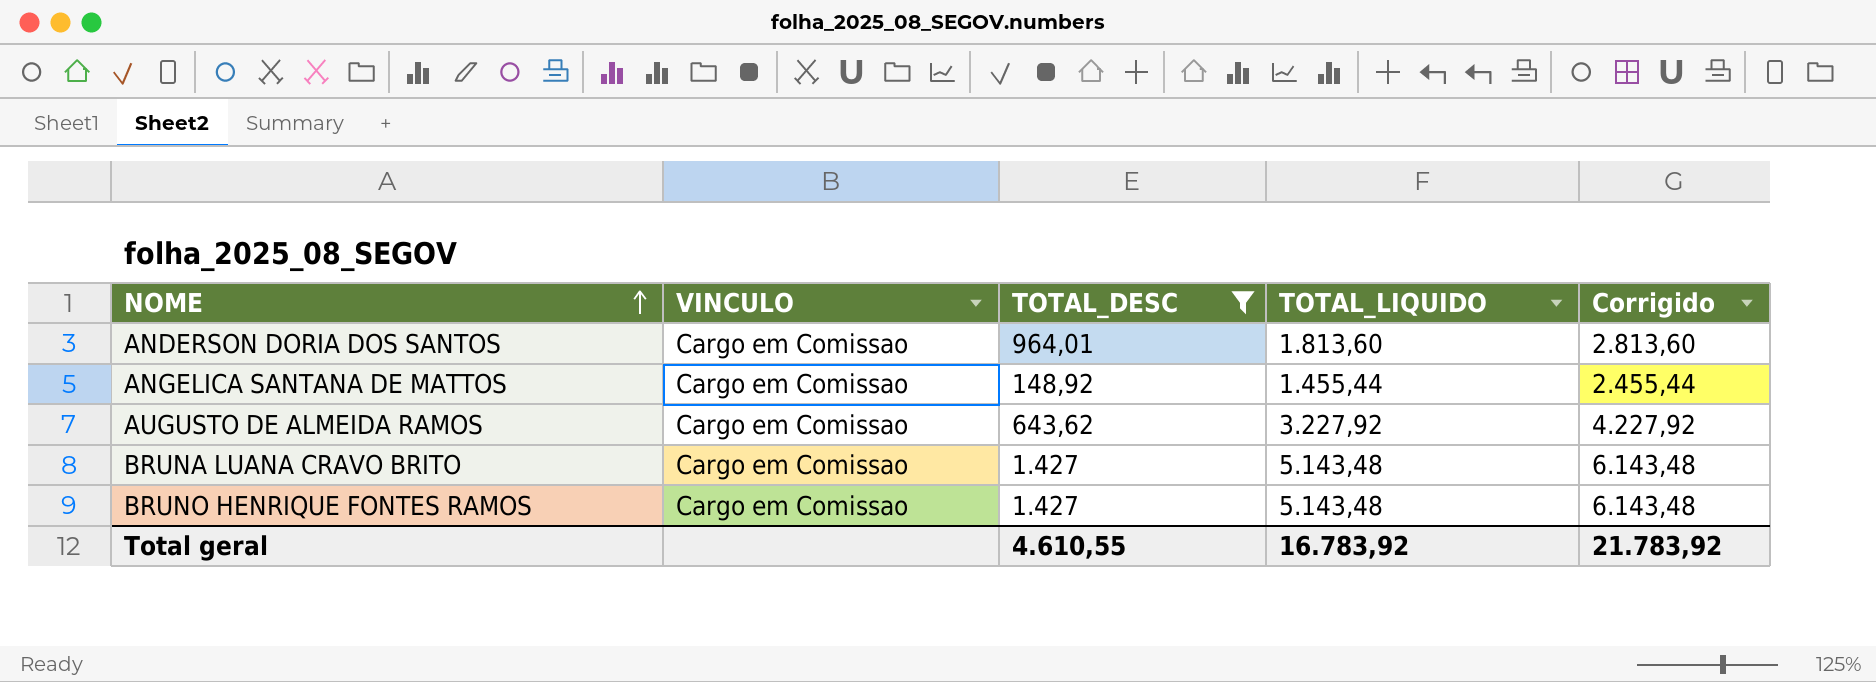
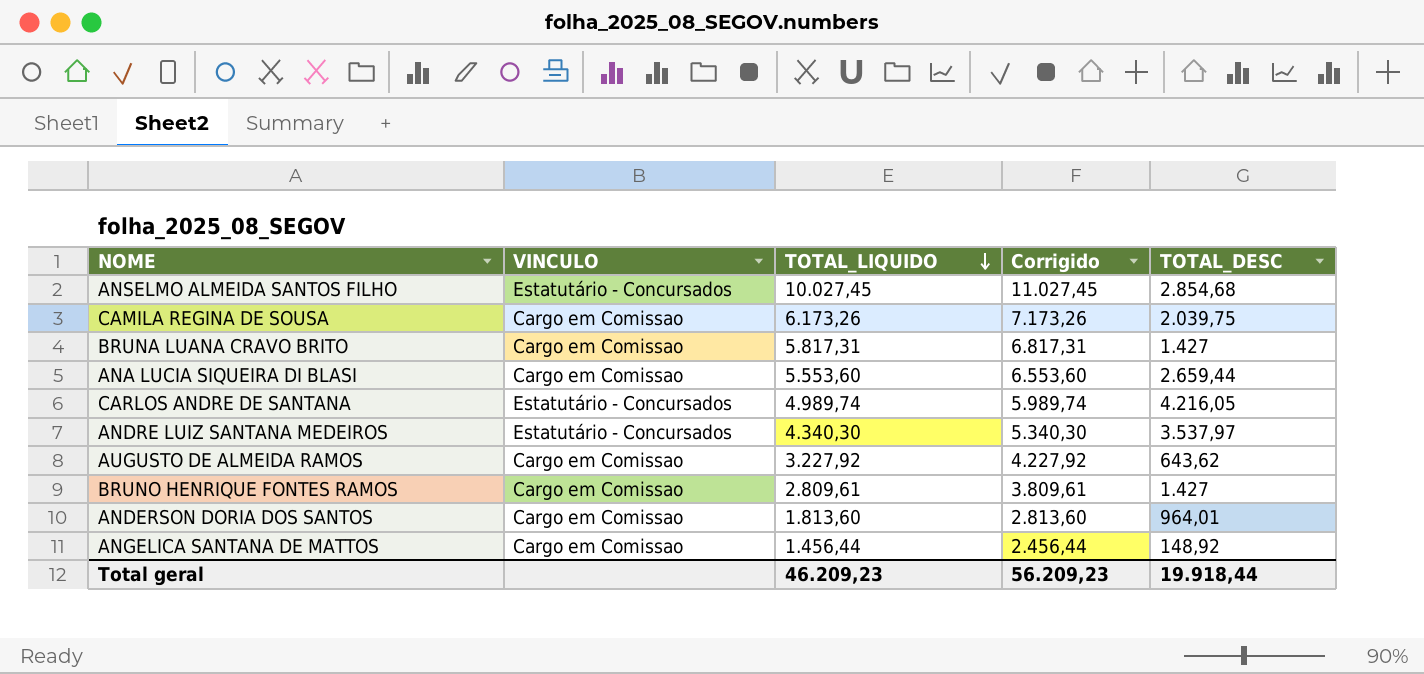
filter: TOTAL_DESC <= 1.427 -> none
row order: NOME ascending -> TOTAL_LIQUIDO descending
column TOTAL_DESC | position: 3 -> 5
BRUNA LUANA CRAVO BRITO | TOTAL_LIQUIDO: 5.143,48 -> 5.817,31
BRUNA LUANA CRAVO BRITO | Corrigido: 6.143,48 -> 6.817,31
BRUNO HENRIQUE FONTES RAMOS | TOTAL_LIQUIDO: 5.143,48 -> 2.809,61
BRUNO HENRIQUE FONTES RAMOS | Corrigido: 6.143,48 -> 3.809,61
ANGELICA SANTANA DE MATTOS | TOTAL_LIQUIDO: 1.455,44 -> 1.456,44
ANGELICA SANTANA DE MATTOS | Corrigido: 2.455,44 -> 2.456,44
Total geral | TOTAL_LIQUIDO: 16.783,92 -> 46.209,23
Total geral | Corrigido: 21.783,92 -> 56.209,23
Total geral | TOTAL_DESC: 4.610,55 -> 19.918,44

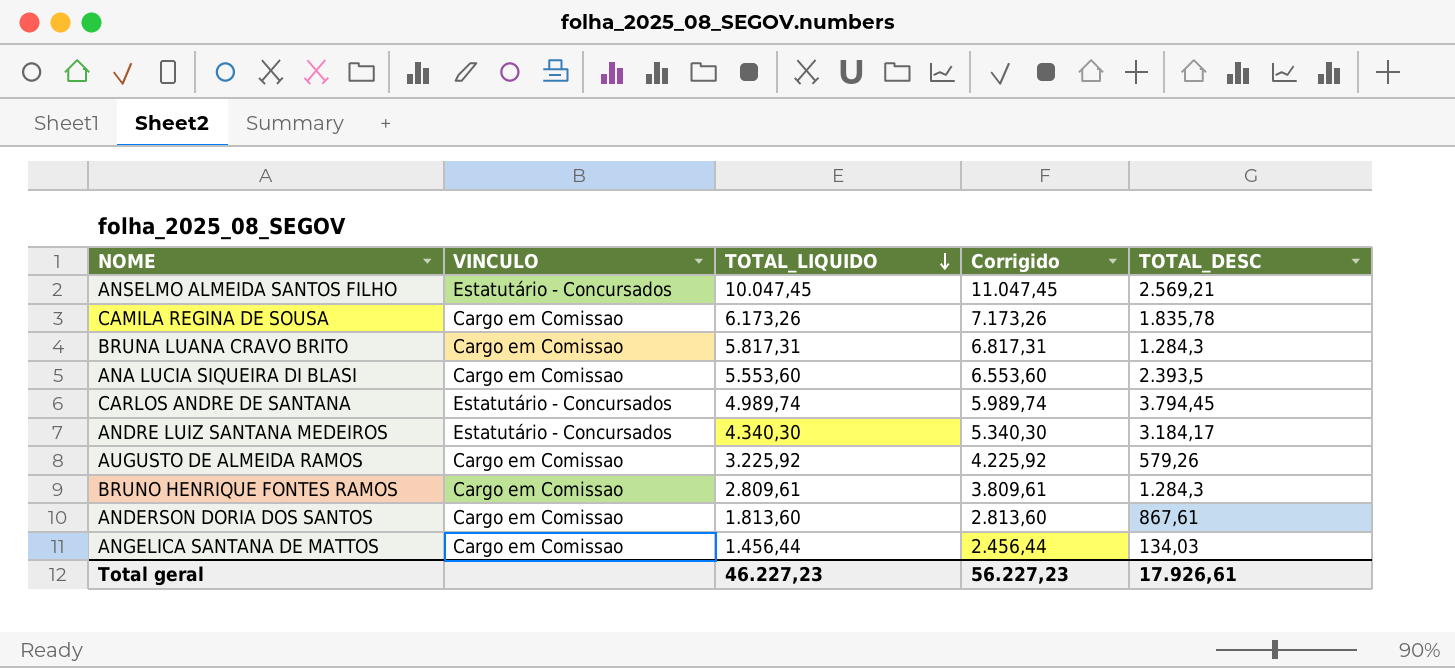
ANSELMO ALMEIDA SANTOS FILHO | TOTAL_LIQUIDO: 10.027,45 -> 10.047,45
ANSELMO ALMEIDA SANTOS FILHO | Corrigido: 11.027,45 -> 11.047,45
ANSELMO ALMEIDA SANTOS FILHO | TOTAL_DESC: 2.854,68 -> 2.569,21
CAMILA REGINA DE SOUSA | TOTAL_DESC: 2.039,75 -> 1.835,78
BRUNA LUANA CRAVO BRITO | TOTAL_DESC: 1.427 -> 1.284,3
ANA LUCIA SIQUEIRA DI BLASI | TOTAL_DESC: 2.659,44 -> 2.393,5
CARLOS ANDRE DE SANTANA | TOTAL_DESC: 4.216,05 -> 3.794,45
ANDRE LUIZ SANTANA MEDEIROS | TOTAL_DESC: 3.537,97 -> 3.184,17
AUGUSTO DE ALMEIDA RAMOS | TOTAL_LIQUIDO: 3.227,92 -> 3.225,92
AUGUSTO DE ALMEIDA RAMOS | Corrigido: 4.227,92 -> 4.225,92
AUGUSTO DE ALMEIDA RAMOS | TOTAL_DESC: 643,62 -> 579,26
BRUNO HENRIQUE FONTES RAMOS | TOTAL_DESC: 1.427 -> 1.284,3
ANDERSON DORIA DOS SANTOS | TOTAL_DESC: 964,01 -> 867,61
ANGELICA SANTANA DE MATTOS | TOTAL_DESC: 148,92 -> 134,03
Total geral | TOTAL_LIQUIDO: 46.209,23 -> 46.227,23
Total geral | Corrigido: 56.209,23 -> 56.227,23
Total geral | TOTAL_DESC: 19.918,44 -> 17.926,61

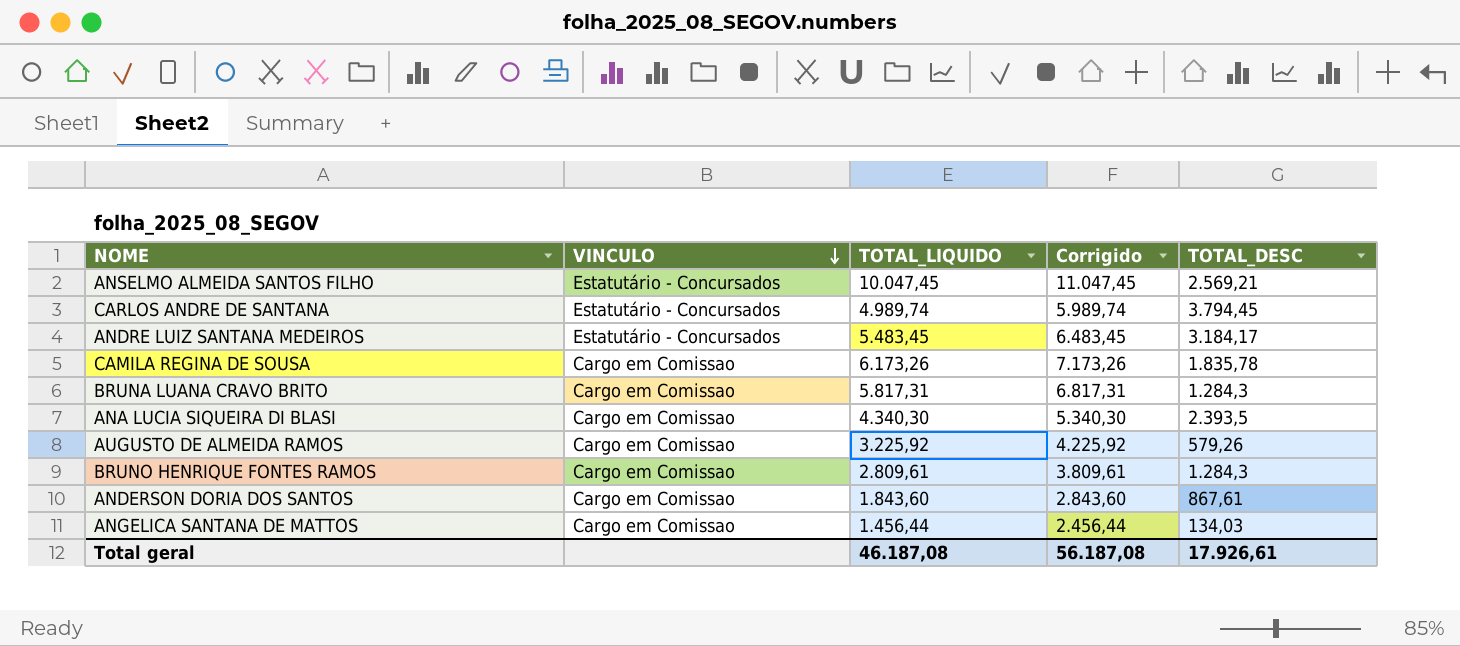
row order: TOTAL_LIQUIDO descending -> VINCULO descending
ANDRE LUIZ SANTANA MEDEIROS | TOTAL_LIQUIDO: 4.340,30 -> 5.483,45
ANDRE LUIZ SANTANA MEDEIROS | Corrigido: 5.340,30 -> 6.483,45
ANA LUCIA SIQUEIRA DI BLASI | TOTAL_LIQUIDO: 5.553,60 -> 4.340,30
ANA LUCIA SIQUEIRA DI BLASI | Corrigido: 6.553,60 -> 5.340,30
ANDERSON DORIA DOS SANTOS | TOTAL_LIQUIDO: 1.813,60 -> 1.843,60
ANDERSON DORIA DOS SANTOS | Corrigido: 2.813,60 -> 2.843,60
Total geral | TOTAL_LIQUIDO: 46.227,23 -> 46.187,08
Total geral | Corrigido: 56.227,23 -> 56.187,08

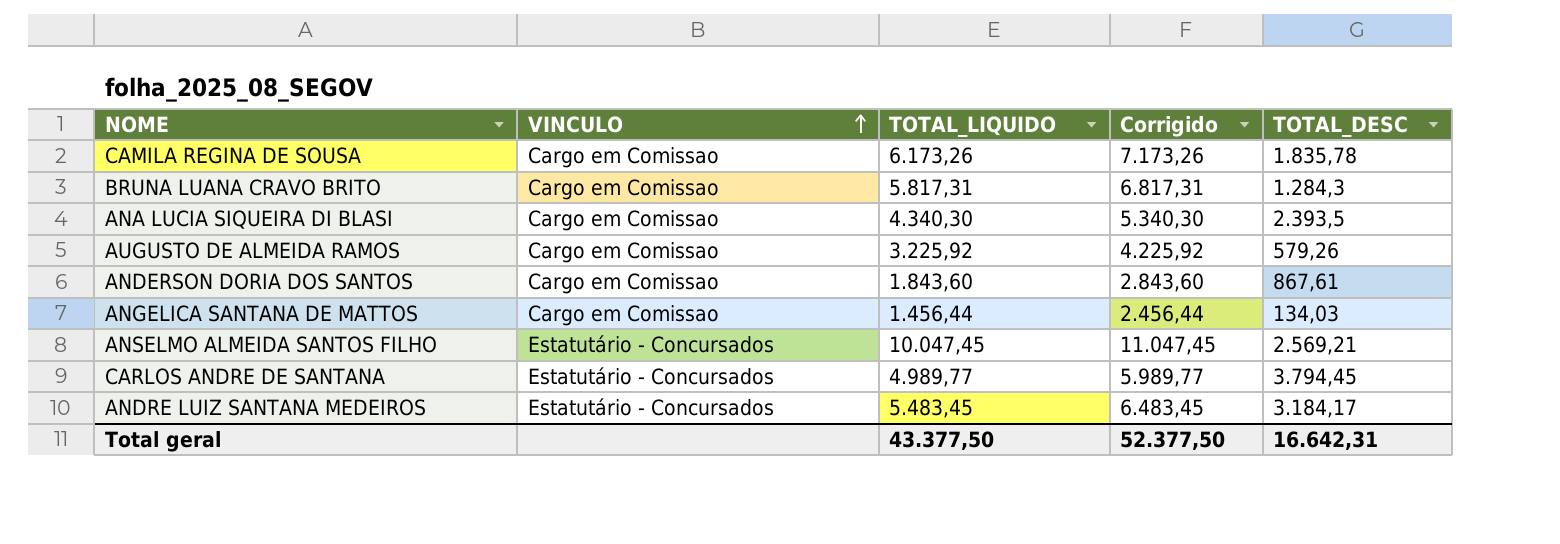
row order: VINCULO descending -> VINCULO ascending
row BRUNO HENRIQUE FONTES RAMOS: Cargo em Comissao | 2.809,61 | 3.809,61 | 1.284,3 -> none
CARLOS ANDRE DE SANTANA | TOTAL_LIQUIDO: 4.989,74 -> 4.989,77
CARLOS ANDRE DE SANTANA | Corrigido: 5.989,74 -> 5.989,77
Total geral | TOTAL_LIQUIDO: 46.187,08 -> 43.377,50
Total geral | Corrigido: 56.187,08 -> 52.377,50
Total geral | TOTAL_DESC: 17.926,61 -> 16.642,31

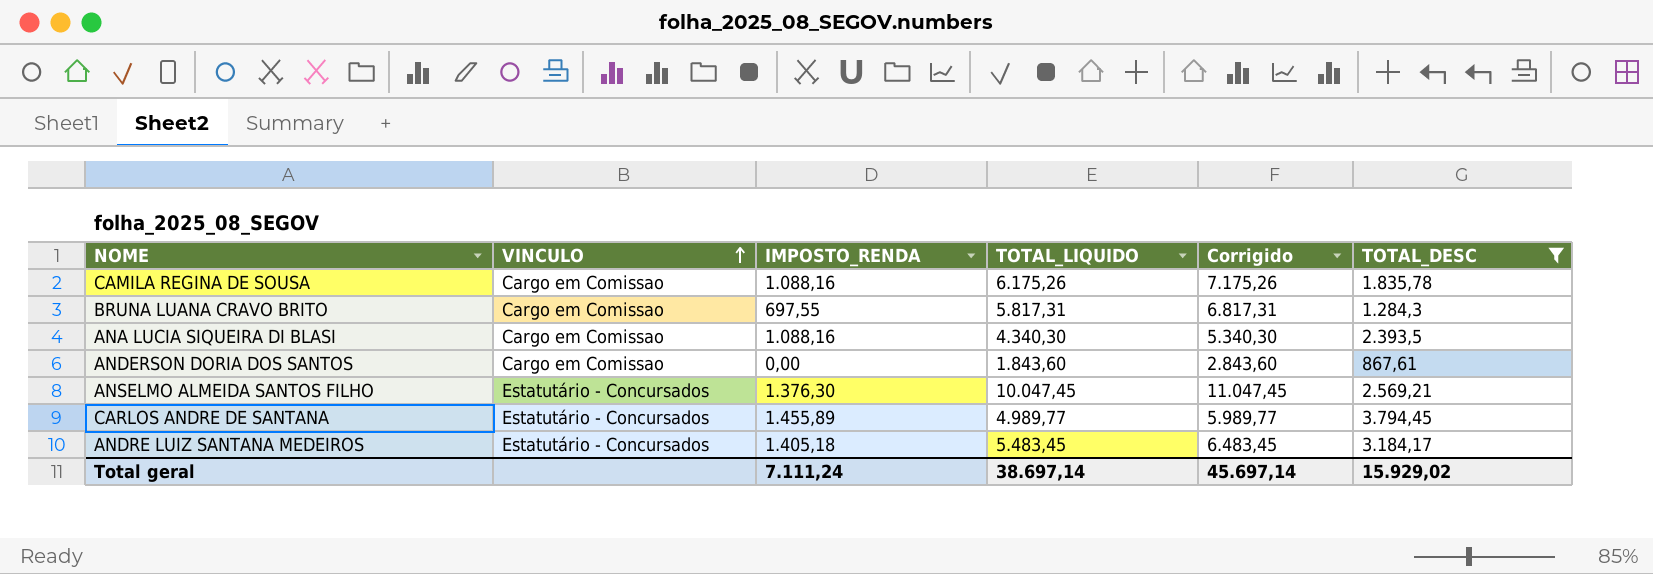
filter: none -> TOTAL_DESC >= 867,61
column IMPOSTO_RENDA | position: none -> 3
CAMILA REGINA DE SOUSA | TOTAL_LIQUIDO: 6.173,26 -> 6.175,26
CAMILA REGINA DE SOUSA | Corrigido: 7.173,26 -> 7.175,26
Total geral | TOTAL_LIQUIDO: 43.377,50 -> 38.697,14
Total geral | Corrigido: 52.377,50 -> 45.697,14
Total geral | TOTAL_DESC: 16.642,31 -> 15.929,02

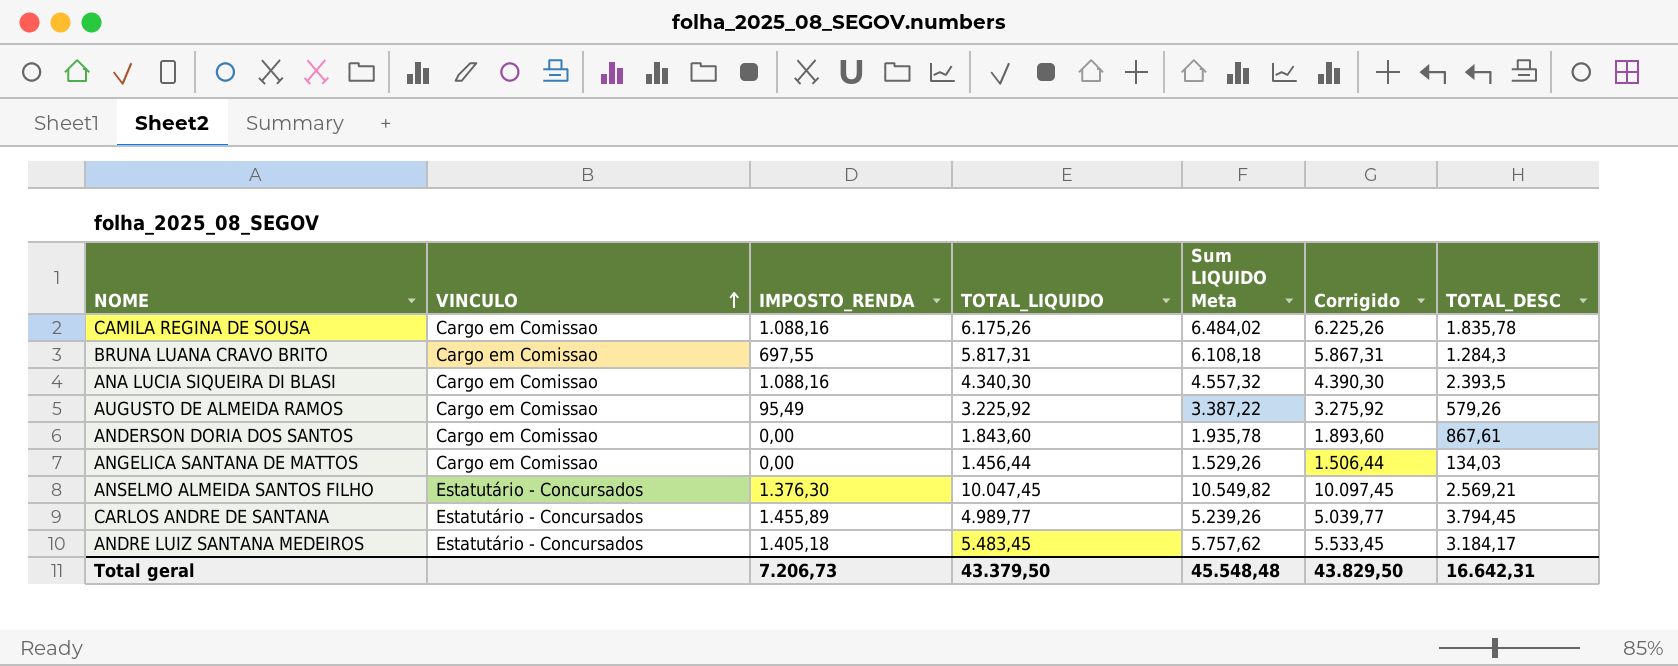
filter: TOTAL_DESC >= 867,61 -> none
column Sum LIQUIDO Meta | formula: none -> [TOTAL_LIQUIDO] * 1,05
column Corrigido | formula: [TOTAL_LIQUIDO] + 1000 -> [TOTAL_LIQUIDO] + 50
Total geral | IMPOSTO_RENDA: 7.111,24 -> 7.206,73
Total geral | TOTAL_LIQUIDO: 38.697,14 -> 43.379,50
Total geral | Corrigido: 45.697,14 -> 43.829,50
Total geral | TOTAL_DESC: 15.929,02 -> 16.642,31

